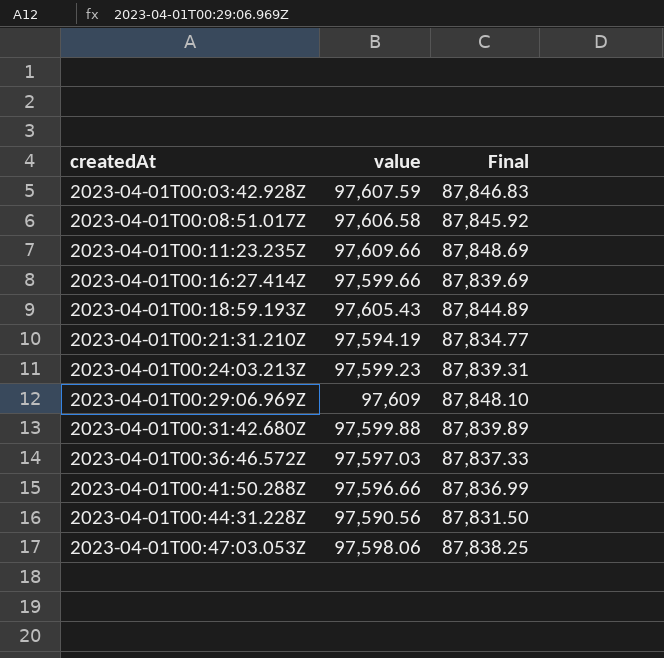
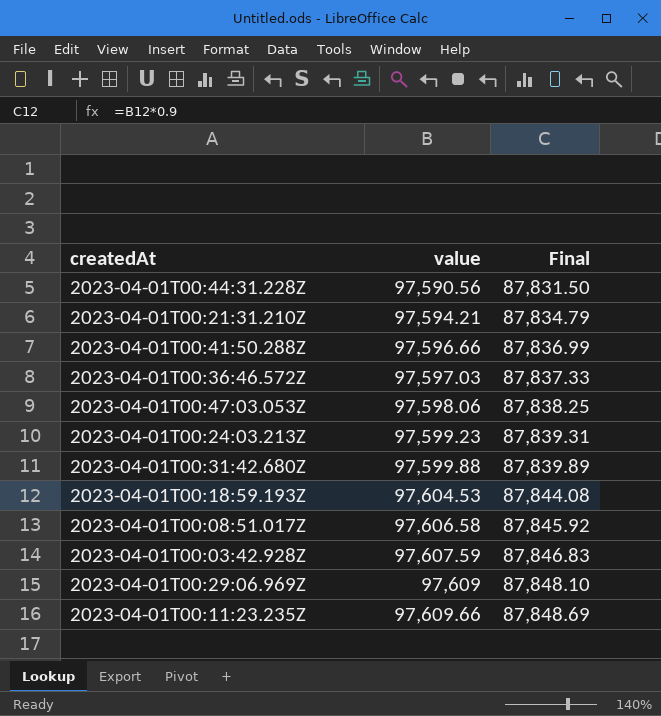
row order: createdAt ascending -> value ascending
row 2023-04-01T00:16:27.414Z: 97,599.66 | 87,839.69 -> none
2023-04-01T00:21:31.210Z | value: 97,594.19 -> 97,594.21
2023-04-01T00:21:31.210Z | Final: 87,834.77 -> 87,834.79
2023-04-01T00:18:59.193Z | value: 97,605.43 -> 97,604.53
2023-04-01T00:18:59.193Z | Final: 87,844.89 -> 87,844.08

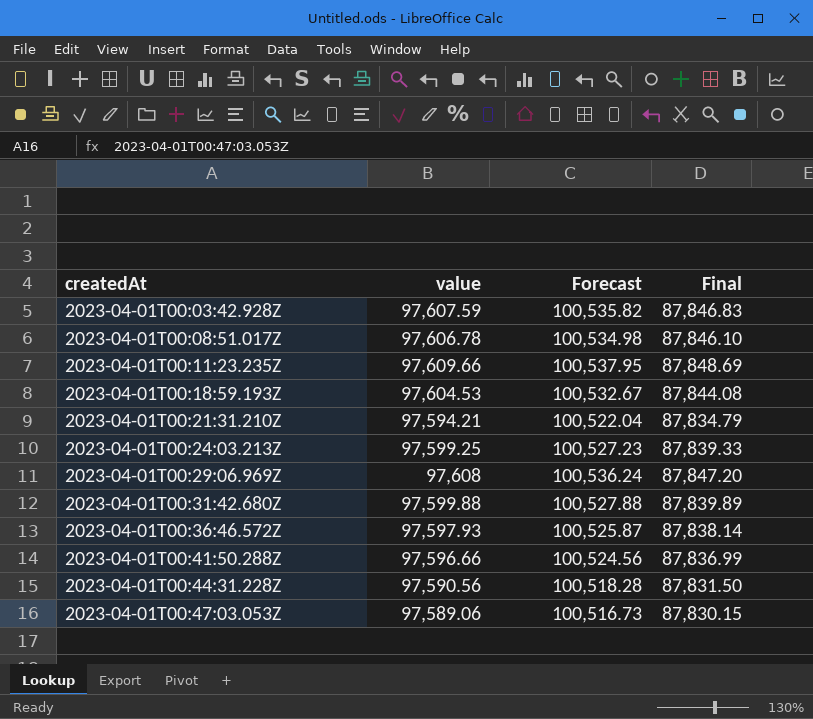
row order: value ascending -> createdAt ascending
column Forecast | formula: none -> [value] * 1.03
2023-04-01T00:08:51.017Z | value: 97,606.58 -> 97,606.78
2023-04-01T00:08:51.017Z | Final: 87,845.92 -> 87,846.10
2023-04-01T00:24:03.213Z | value: 97,599.23 -> 97,599.25
2023-04-01T00:24:03.213Z | Final: 87,839.31 -> 87,839.33
2023-04-01T00:29:06.969Z | value: 97,609 -> 97,608
2023-04-01T00:29:06.969Z | Final: 87,848.10 -> 87,847.20
2023-04-01T00:36:46.572Z | value: 97,597.03 -> 97,597.93
2023-04-01T00:36:46.572Z | Final: 87,837.33 -> 87,838.14
2023-04-01T00:47:03.053Z | value: 97,598.06 -> 97,589.06
2023-04-01T00:47:03.053Z | Final: 87,838.25 -> 87,830.15

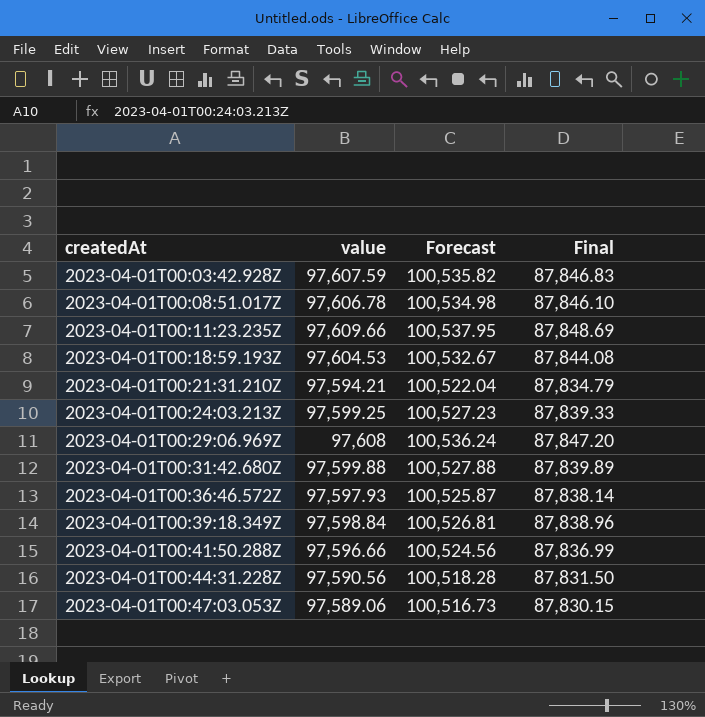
row 2023-04-01T00:39:18.349Z: none -> 97,598.84 | 100,526.81 | 87,838.96

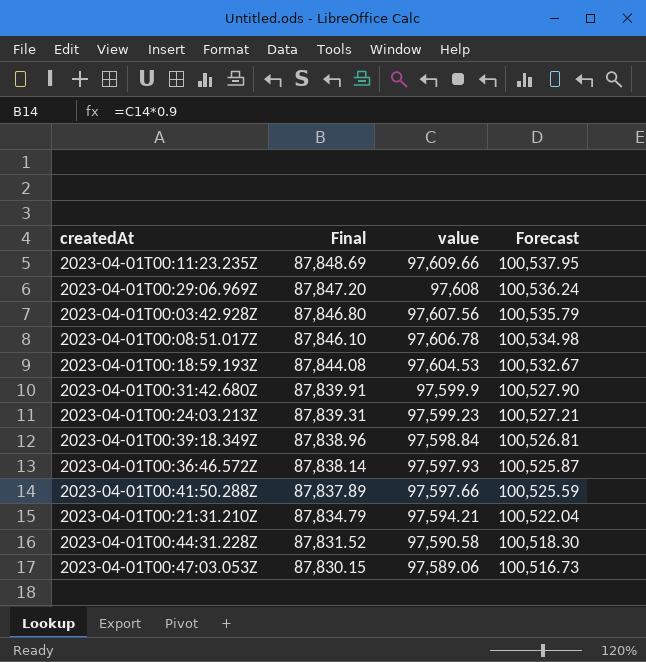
row order: createdAt ascending -> Final descending
column Final | position: 4 -> 2
2023-04-01T00:03:42.928Z | Final: 87,846.83 -> 87,846.80
2023-04-01T00:03:42.928Z | value: 97,607.59 -> 97,607.56
2023-04-01T00:03:42.928Z | Forecast: 100,535.82 -> 100,535.79
2023-04-01T00:31:42.680Z | Final: 87,839.89 -> 87,839.91
2023-04-01T00:31:42.680Z | value: 97,599.88 -> 97,599.9
2023-04-01T00:31:42.680Z | Forecast: 100,527.88 -> 100,527.90
2023-04-01T00:24:03.213Z | Final: 87,839.33 -> 87,839.31
2023-04-01T00:24:03.213Z | value: 97,599.25 -> 97,599.23
2023-04-01T00:24:03.213Z | Forecast: 100,527.23 -> 100,527.21
2023-04-01T00:41:50.288Z | Final: 87,836.99 -> 87,837.89
2023-04-01T00:41:50.288Z | value: 97,596.66 -> 97,597.66
2023-04-01T00:41:50.288Z | Forecast: 100,524.56 -> 100,525.59
2023-04-01T00:44:31.228Z | Final: 87,831.50 -> 87,831.52
2023-04-01T00:44:31.228Z | value: 97,590.56 -> 97,590.58
2023-04-01T00:44:31.228Z | Forecast: 100,518.28 -> 100,518.30

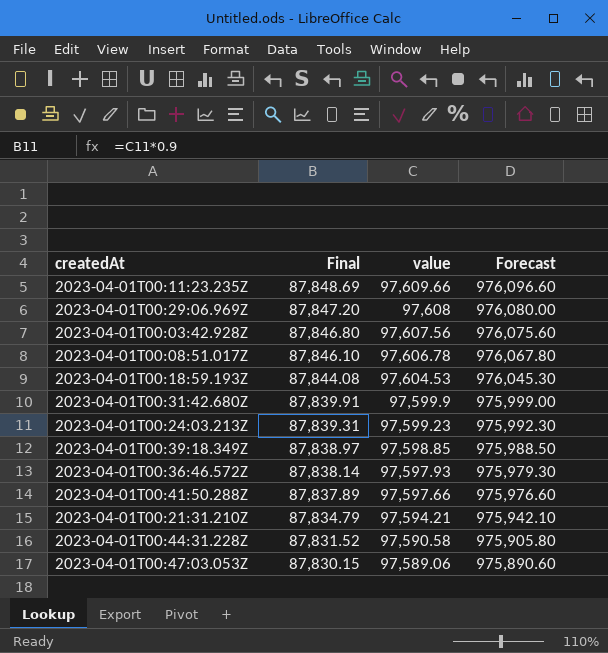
column Forecast | formula: [value] * 1.03 -> [value] * 10
2023-04-01T00:39:18.349Z | Final: 87,838.96 -> 87,838.97
2023-04-01T00:39:18.349Z | value: 97,598.84 -> 97,598.85

